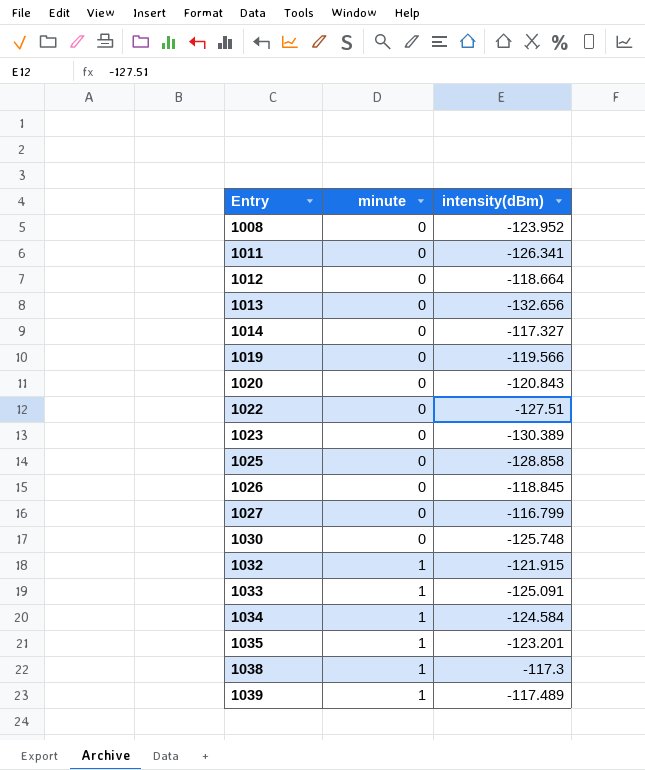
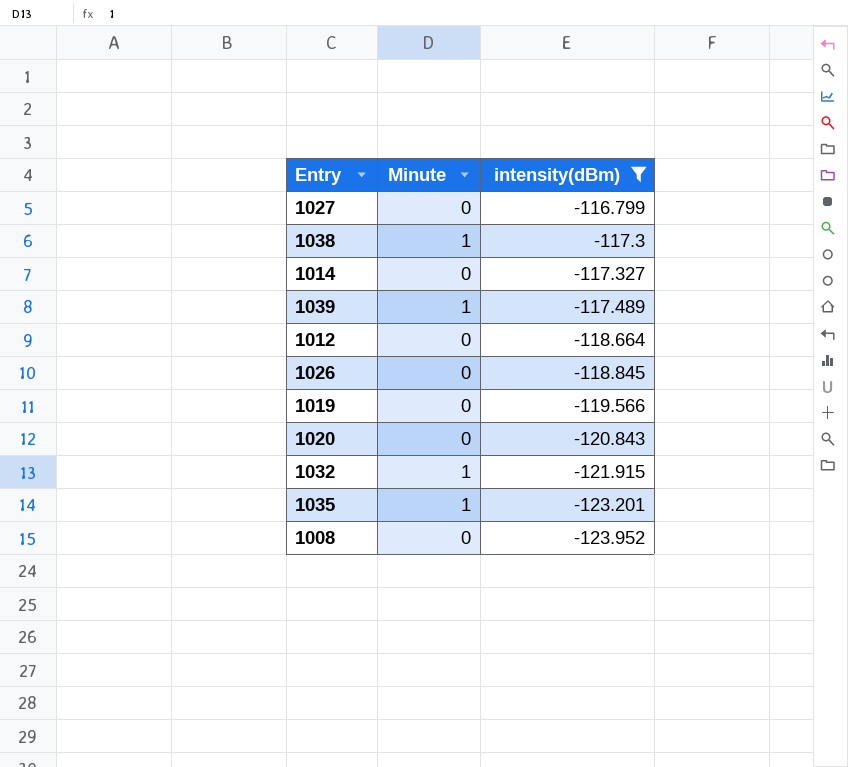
filter: none -> intensity(dBm) >= -123.952
row order: Entry ascending -> intensity(dBm) descending
column name: minute -> Minute

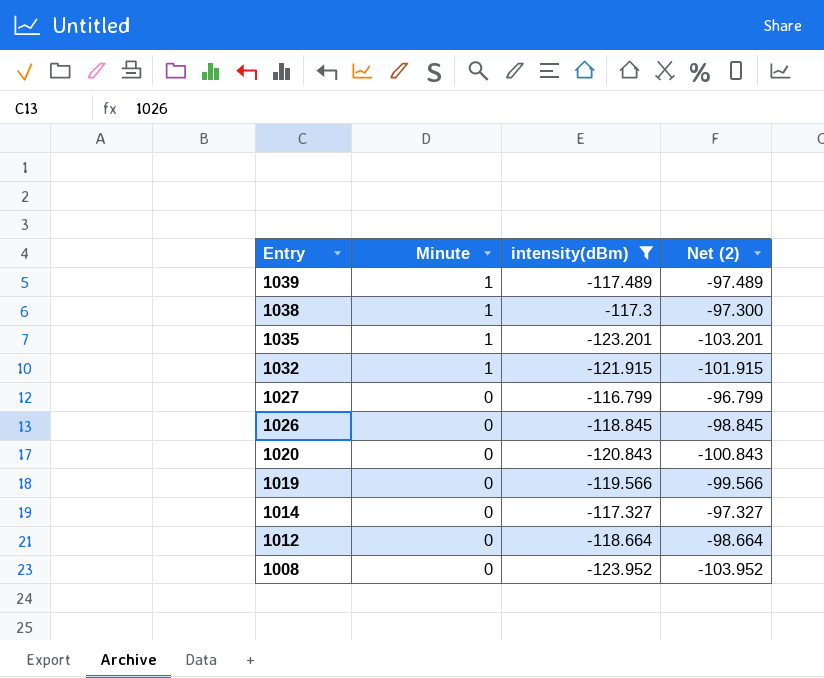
row order: intensity(dBm) descending -> Entry descending
column Net (2) | formula: none -> [intensity(dBm)] + 20

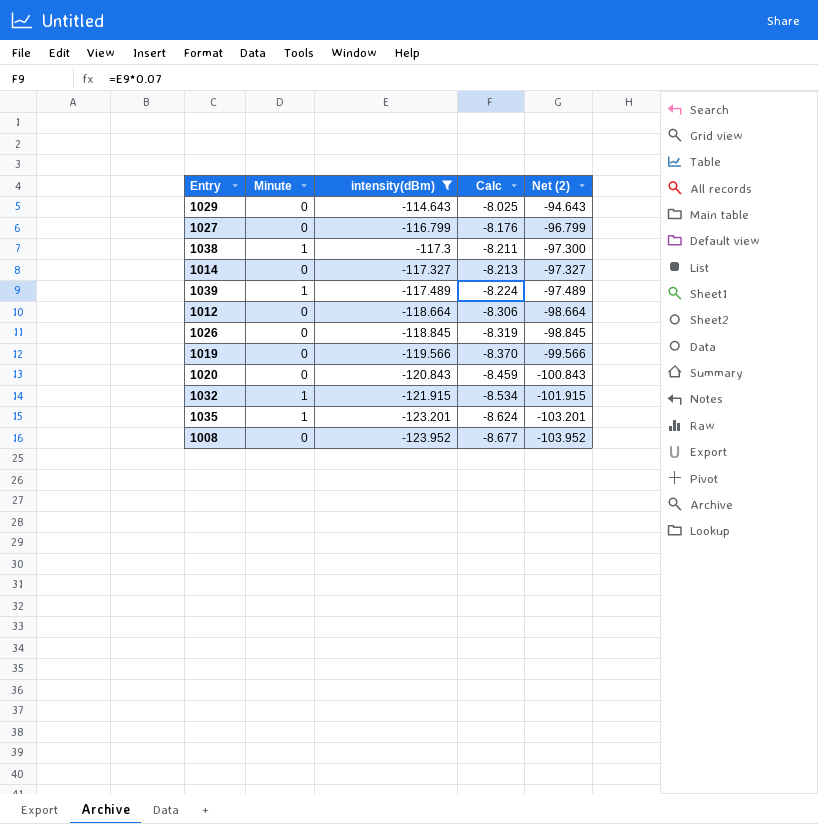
row order: Entry descending -> intensity(dBm) descending
column Calc | formula: none -> [intensity(dBm)] * 0.07
row 1029: none -> 0 | -114.643 | -8.025 | -94.643

